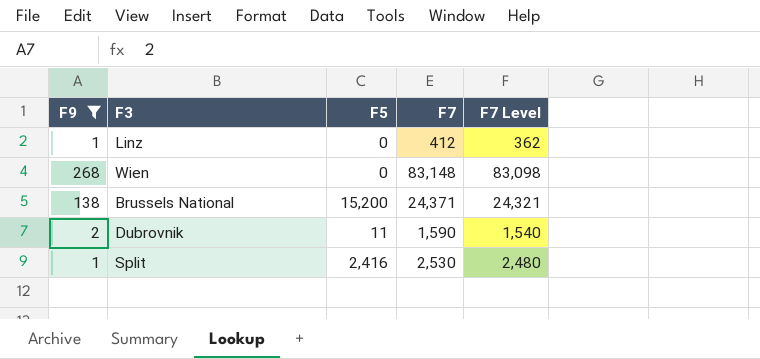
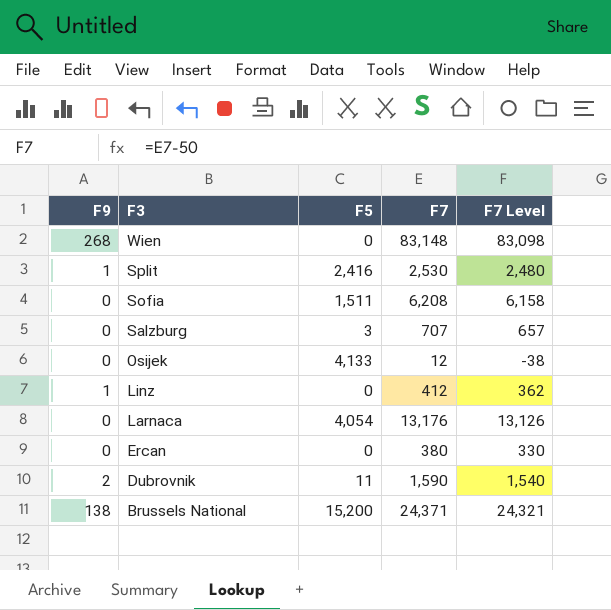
filter: F9 != 0 -> none
row order: none -> F3 descending

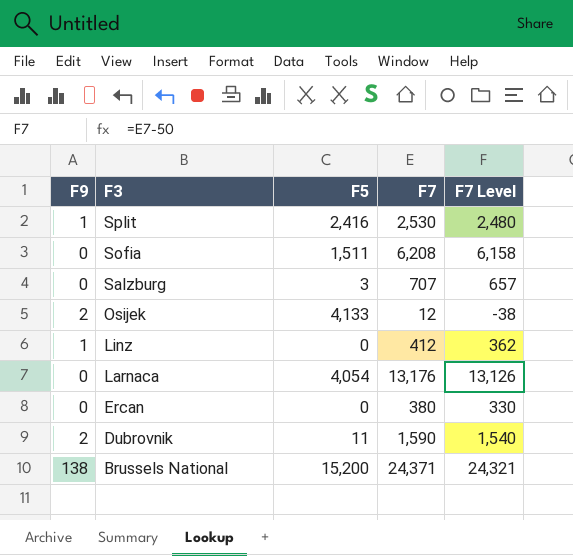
row Wien: 268 | 0 | 83,148 | 83,098 -> none
Osijek | F9: 0 -> 2

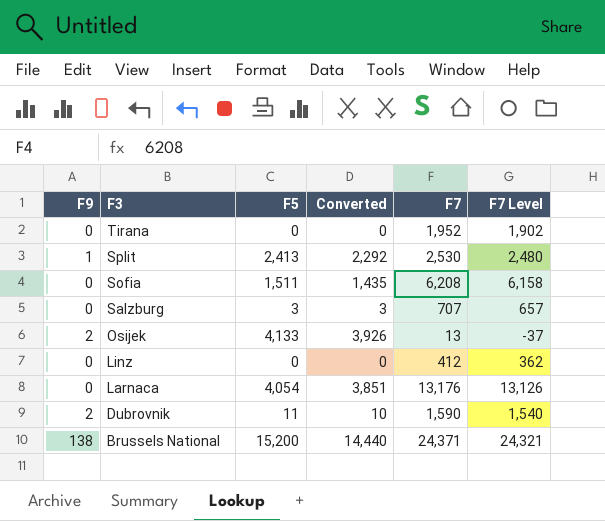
column Converted | formula: none -> [F5] * 0.95
row Ercan: 0 | 0 | 380 | 330 -> none
row Tirana: none -> 0 | 0 | 0 | 1,952 | 1,902
Split | F5: 2,416 -> 2,413
Osijek | F7: 12 -> 13
Osijek | F7 Level: -38 -> -37
Linz | F9: 1 -> 0

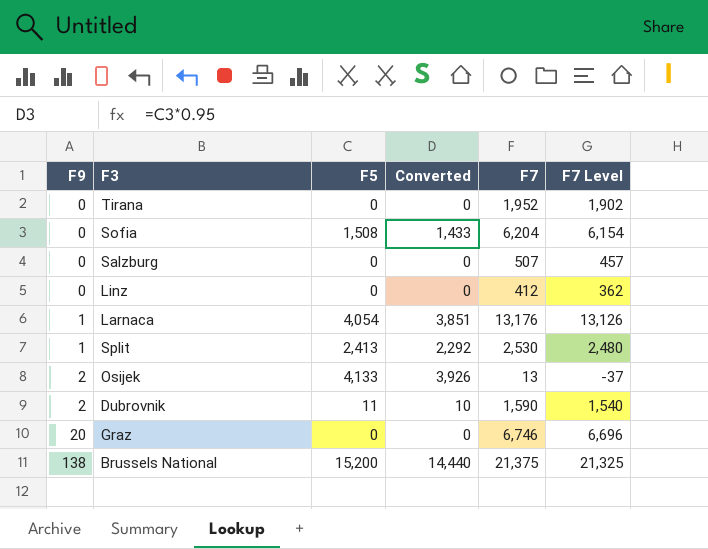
row order: F3 descending -> F9 ascending
Sofia | F5: 1,511 -> 1,508
Sofia | Converted: 1,435 -> 1,433
Sofia | F7: 6,208 -> 6,204
Sofia | F7 Level: 6,158 -> 6,154
Salzburg | F5: 3 -> 0
Salzburg | Converted: 3 -> 0
Salzburg | F7: 707 -> 507
Salzburg | F7 Level: 657 -> 457
Larnaca | F9: 0 -> 1
row Graz: none -> 20 | 0 | 0 | 6,746 | 6,696
Brussels National | F7: 24,371 -> 21,375
Brussels National | F7 Level: 24,321 -> 21,325

